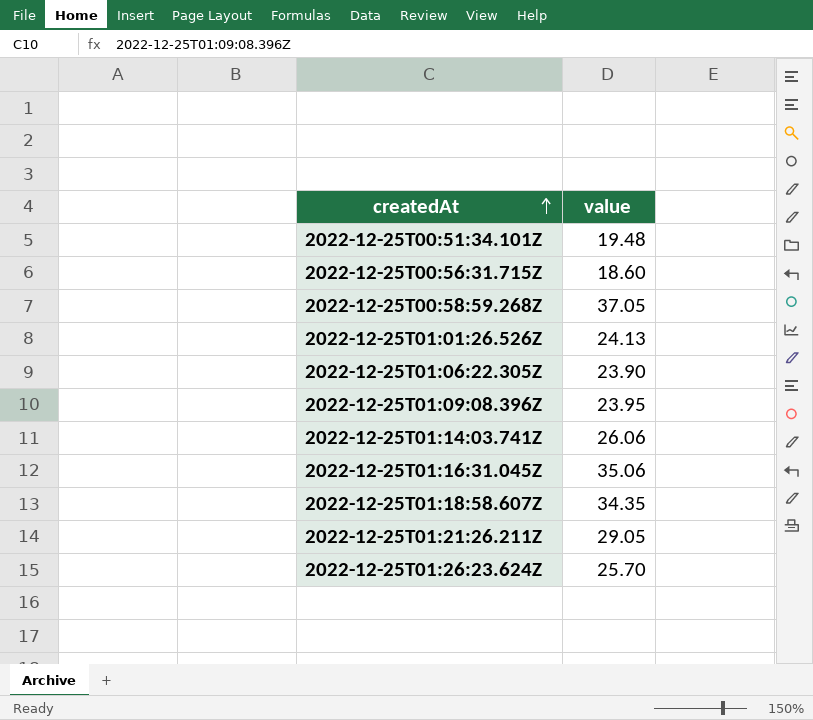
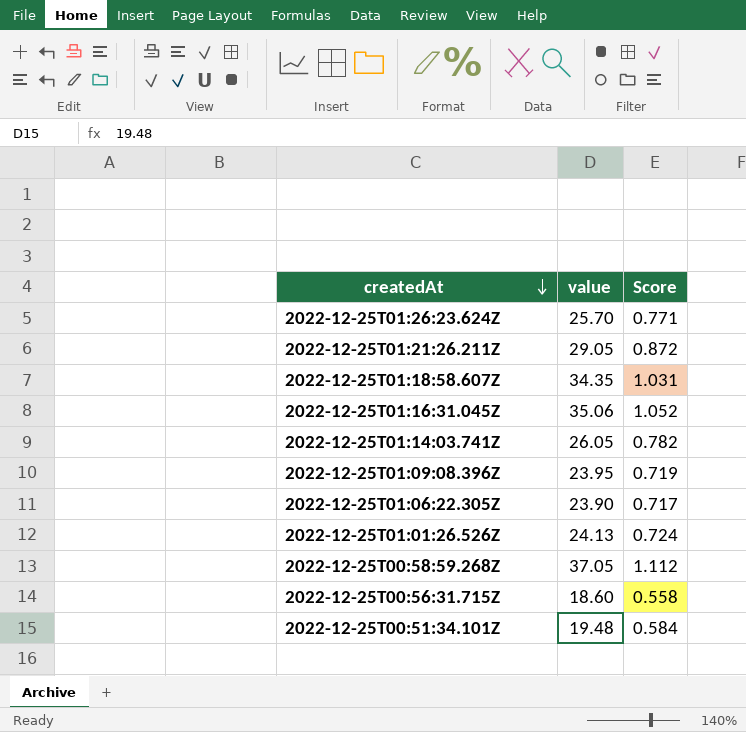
row order: createdAt ascending -> createdAt descending
column Score | formula: none -> [value] * 0.03
2022-12-25T01:14:03.741Z | value: 26.06 -> 26.05

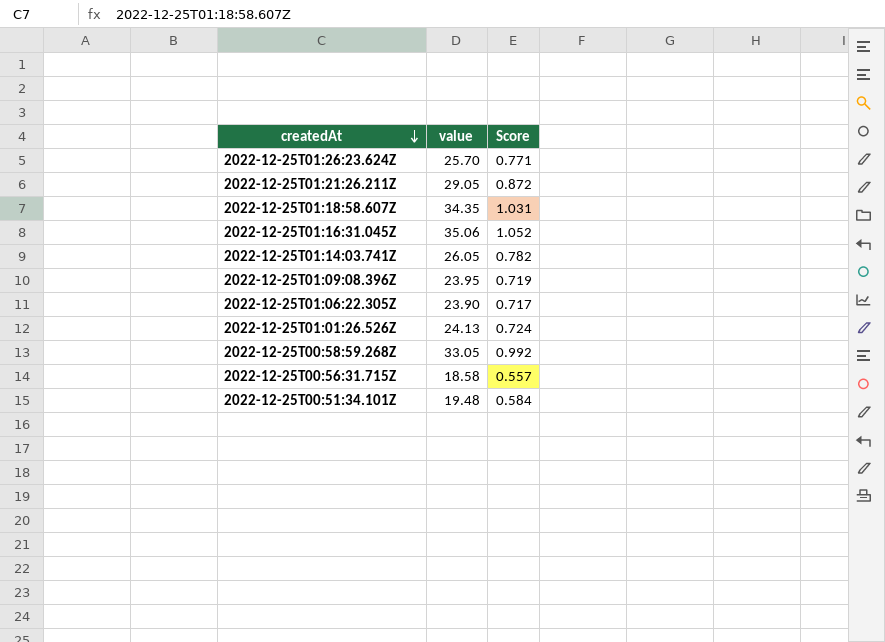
2022-12-25T00:58:59.268Z | value: 37.05 -> 33.05
2022-12-25T00:58:59.268Z | Score: 1.112 -> 0.992
2022-12-25T00:56:31.715Z | value: 18.60 -> 18.58
2022-12-25T00:56:31.715Z | Score: 0.558 -> 0.557

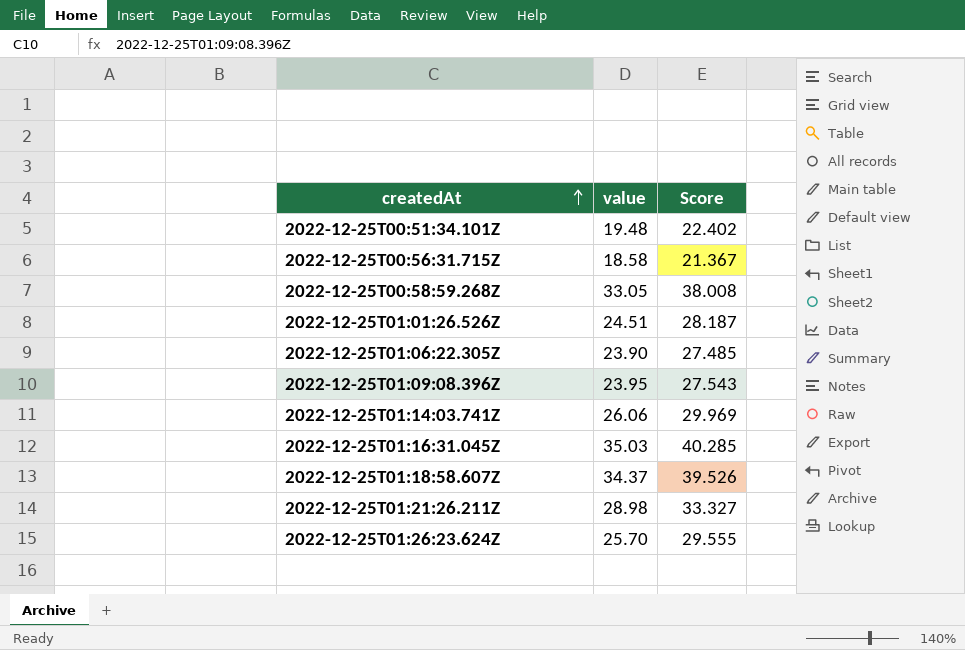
row order: createdAt descending -> createdAt ascending
column Score | formula: [value] * 0.03 -> [value] * 1.15
2022-12-25T01:01:26.526Z | value: 24.13 -> 24.51
2022-12-25T01:14:03.741Z | value: 26.05 -> 26.06
2022-12-25T01:16:31.045Z | value: 35.06 -> 35.03
2022-12-25T01:18:58.607Z | value: 34.35 -> 34.37
2022-12-25T01:21:26.211Z | value: 29.05 -> 28.98

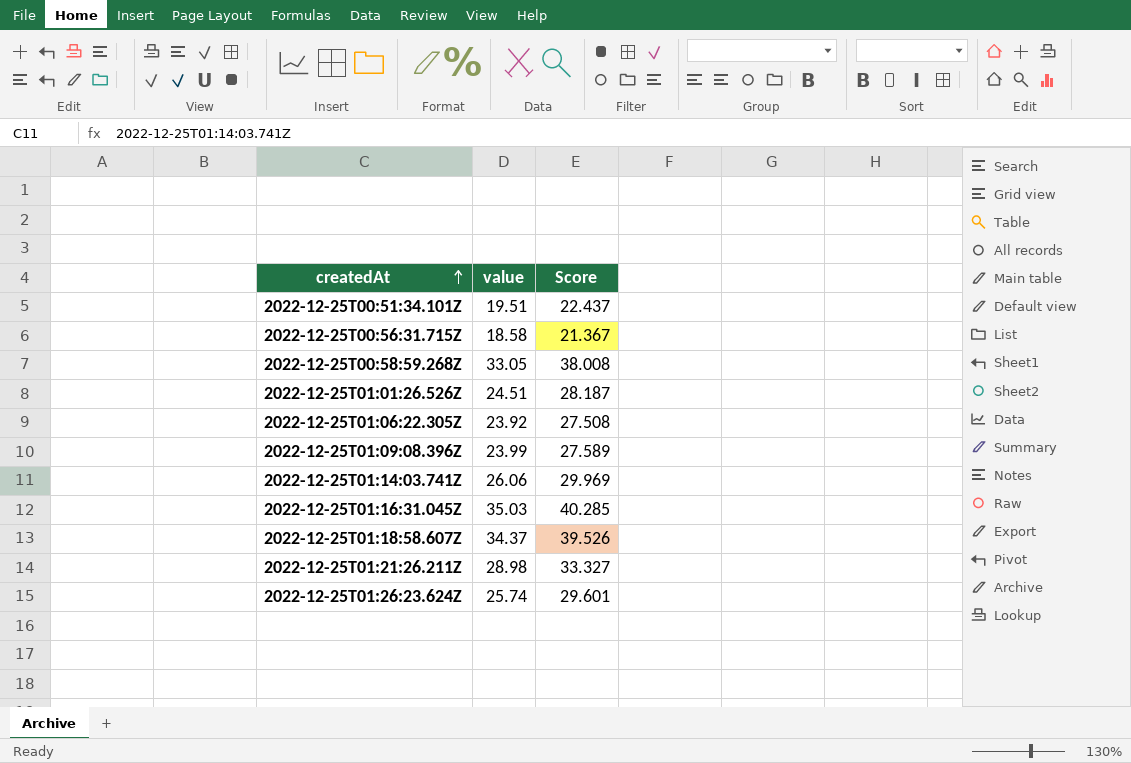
2022-12-25T00:51:34.101Z | value: 19.48 -> 19.51
2022-12-25T00:51:34.101Z | Score: 22.402 -> 22.437
2022-12-25T01:06:22.305Z | value: 23.90 -> 23.92
2022-12-25T01:06:22.305Z | Score: 27.485 -> 27.508
2022-12-25T01:09:08.396Z | value: 23.95 -> 23.99
2022-12-25T01:09:08.396Z | Score: 27.543 -> 27.589
2022-12-25T01:26:23.624Z | value: 25.70 -> 25.74
2022-12-25T01:26:23.624Z | Score: 29.555 -> 29.601

